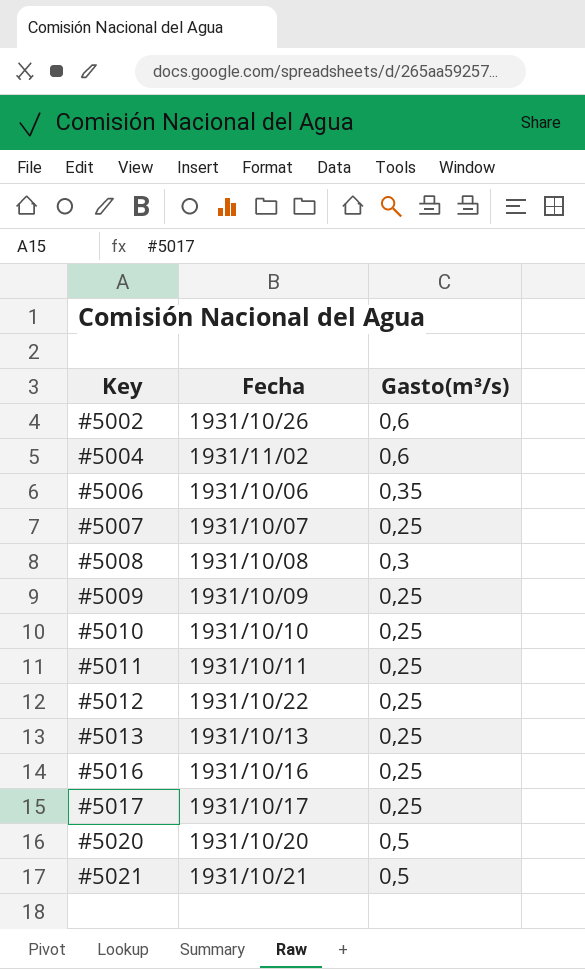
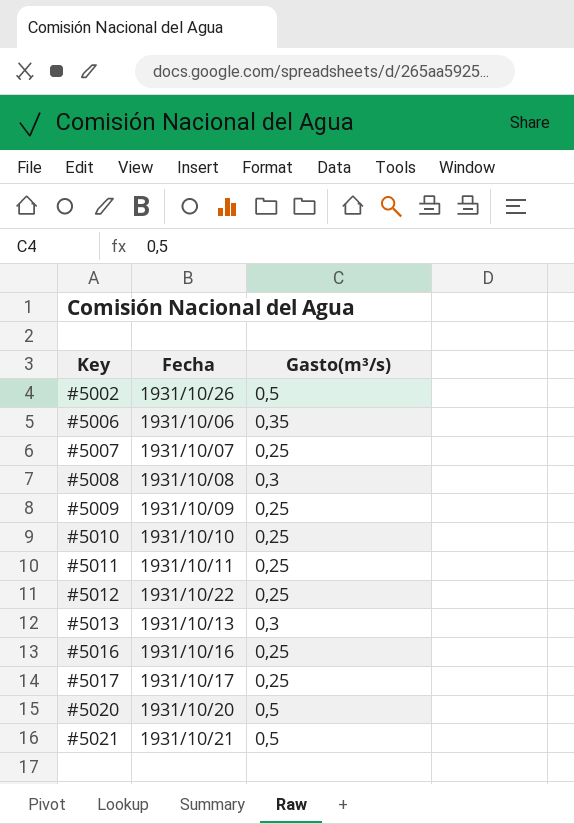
row #5004: 1931/11/02 | 0,6 -> none
#5002 | Gasto(m³/s): 0,6 -> 0,5
#5013 | Gasto(m³/s): 0,25 -> 0,3

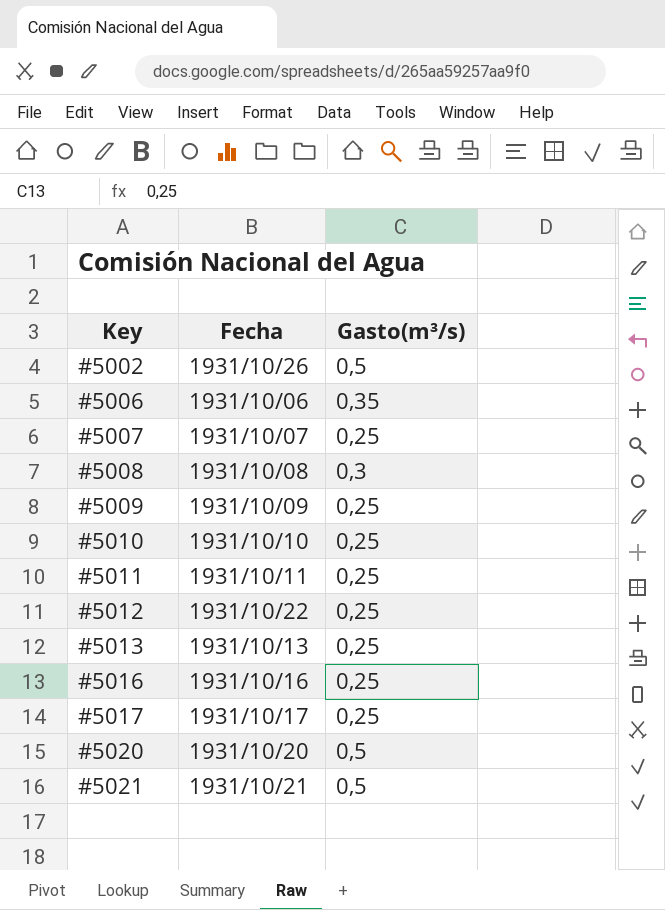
#5013 | Gasto(m³/s): 0,3 -> 0,25

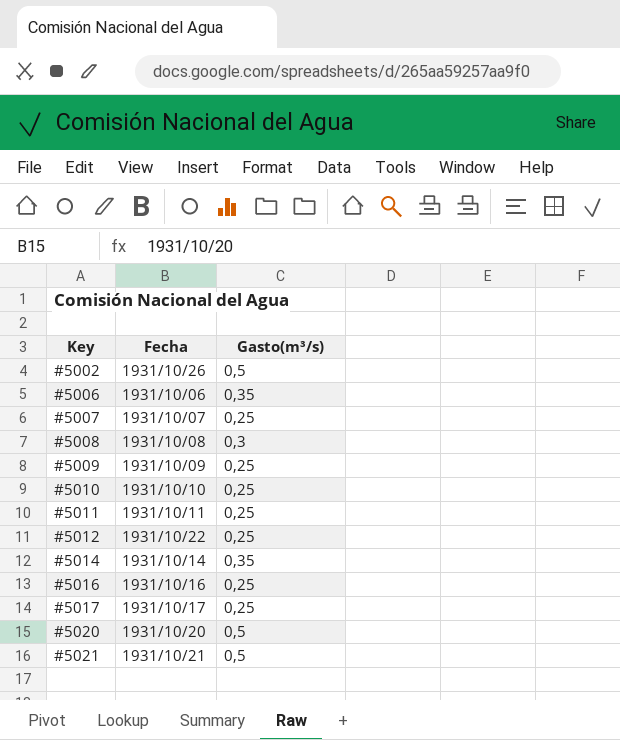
row #5013: 1931/10/13 | 0,25 -> none
row #5014: none -> 1931/10/14 | 0,35

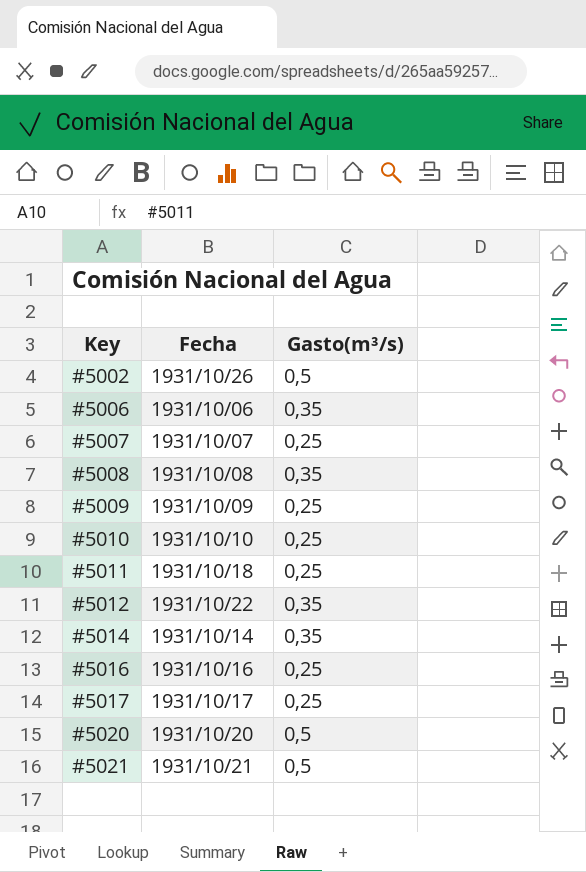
#5008 | Gasto(m³/s): 0,3 -> 0,35
#5011 | Fecha: 1931/10/11 -> 1931/10/18
#5012 | Gasto(m³/s): 0,25 -> 0,35

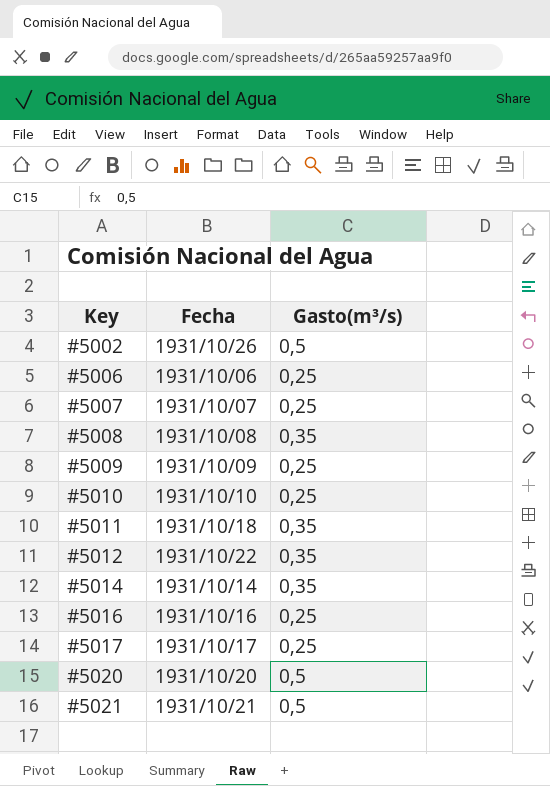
#5006 | Gasto(m³/s): 0,35 -> 0,25
#5011 | Gasto(m³/s): 0,25 -> 0,35

